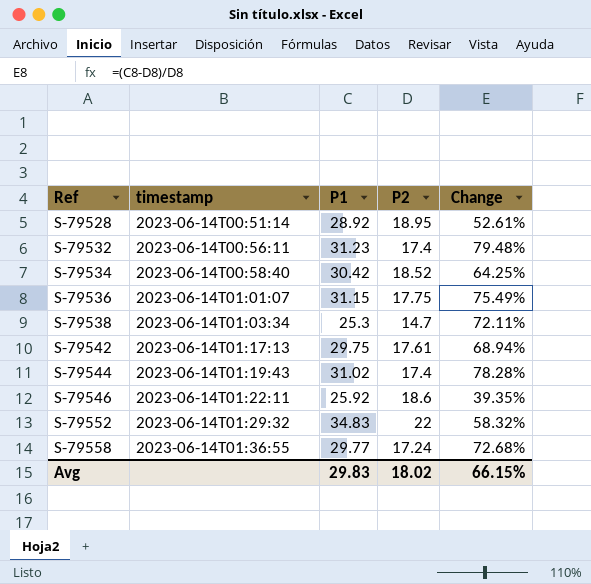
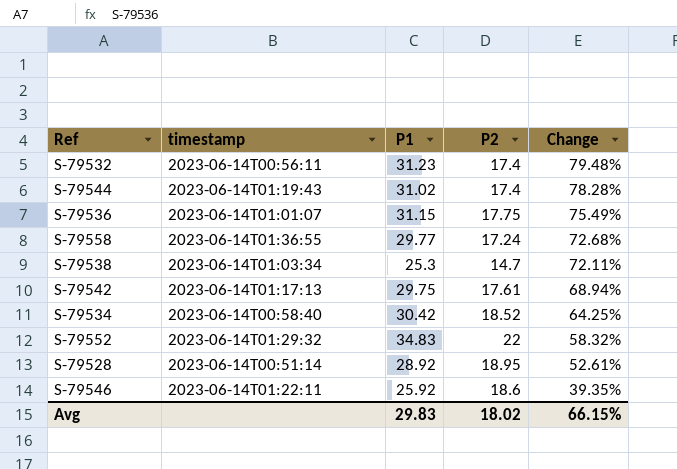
row order: Ref ascending -> Change descending

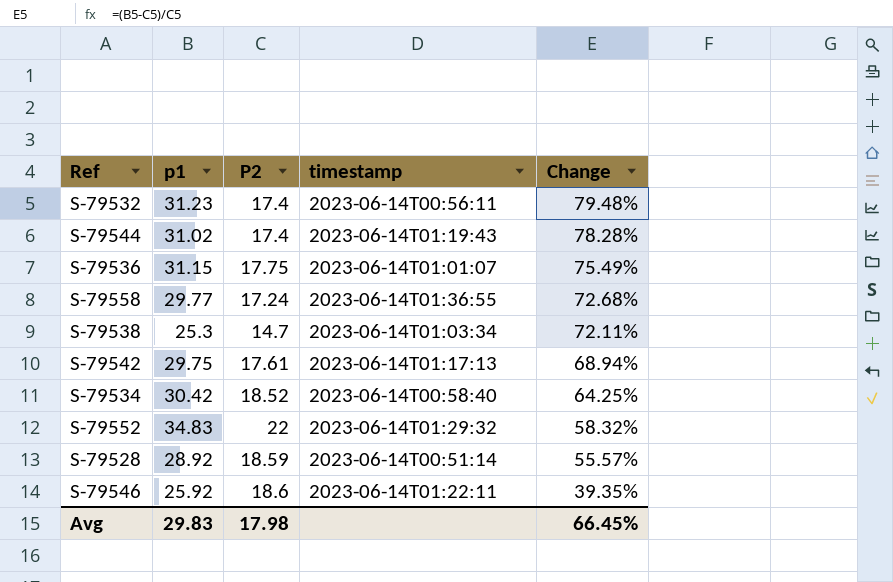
column name: P1 -> p1
column timestamp | position: 2 -> 4
S-79528 | P2: 18.95 -> 18.59
S-79528 | Change: 52.61% -> 55.57%
Avg | P2: 18.02 -> 17.98
Avg | Change: 66.15% -> 66.45%

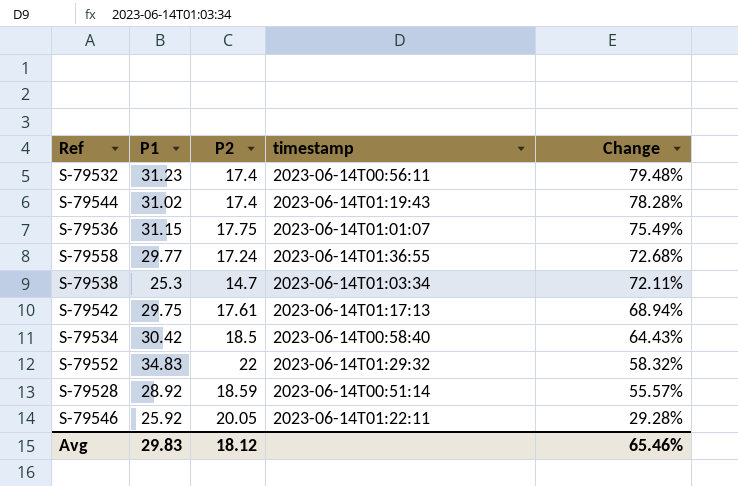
column name: p1 -> P1
S-79534 | P2: 18.52 -> 18.5
S-79534 | Change: 64.25% -> 64.43%
S-79546 | P2: 18.6 -> 20.05
S-79546 | Change: 39.35% -> 29.28%
Avg | P2: 17.98 -> 18.12
Avg | Change: 66.45% -> 65.46%

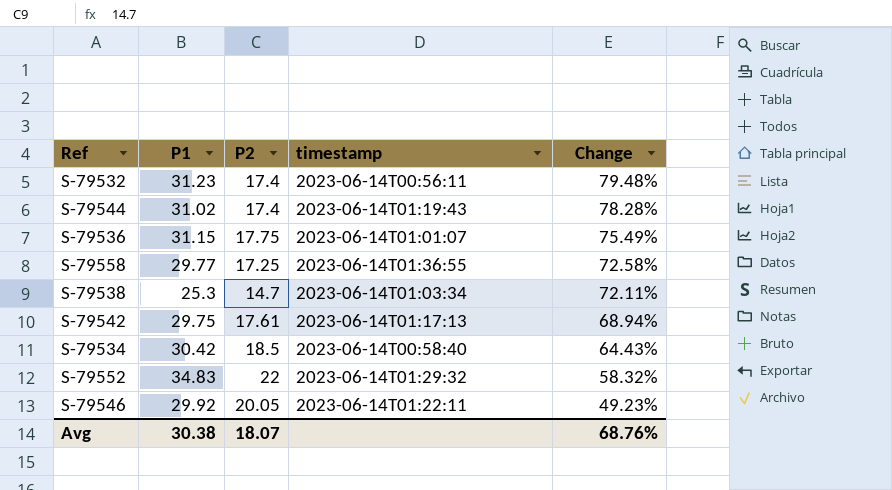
row S-79528: 28.92 | 18.59 | 2023-06-14T00:51:14 | 55.57% -> none
S-79558 | P2: 17.24 -> 17.25
S-79558 | Change: 72.68% -> 72.58%
S-79546 | P1: 25.92 -> 29.92
S-79546 | Change: 29.28% -> 49.23%
Avg | P1: 29.83 -> 30.38
Avg | P2: 18.12 -> 18.07
Avg | Change: 65.46% -> 68.76%

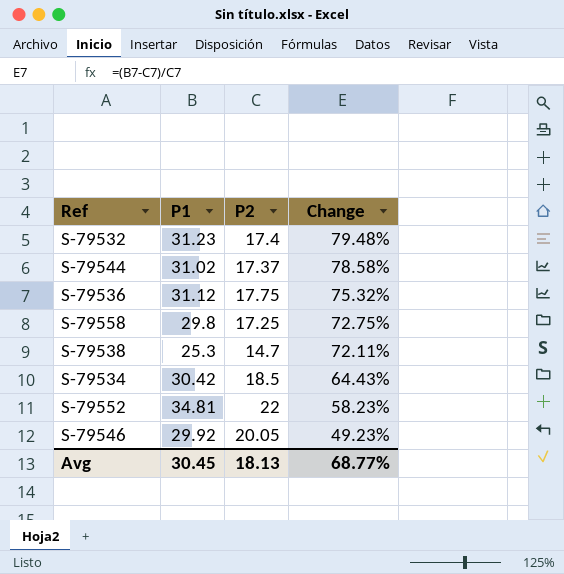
column timestamp | position: 4 -> none
row S-79542: 29.75 | 17.61 | 2023-06-14T01:17:13 | 68.94% -> none
S-79544 | P2: 17.4 -> 17.37
S-79544 | Change: 78.28% -> 78.58%
S-79536 | P1: 31.15 -> 31.12
S-79536 | Change: 75.49% -> 75.32%
S-79558 | P1: 29.77 -> 29.8
S-79558 | Change: 72.58% -> 72.75%
S-79552 | P1: 34.83 -> 34.81
S-79552 | Change: 58.32% -> 58.23%
Avg | P1: 30.38 -> 30.45
Avg | P2: 18.07 -> 18.13
Avg | Change: 68.76% -> 68.77%

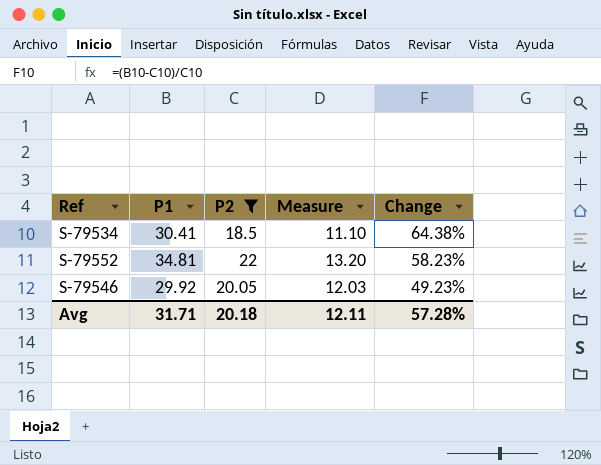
filter: none -> P2 >= 18.5
column Measure | formula: none -> [P2] * 0.6
S-79534 | P1: 30.42 -> 30.41
S-79534 | Change: 64.43% -> 64.38%
Avg | P1: 30.45 -> 31.71
Avg | P2: 18.13 -> 20.18
Avg | Change: 68.77% -> 57.28%

